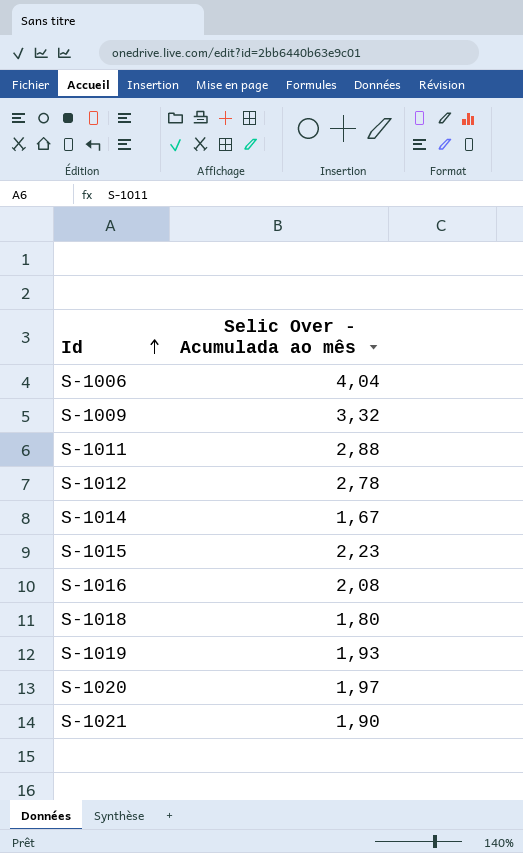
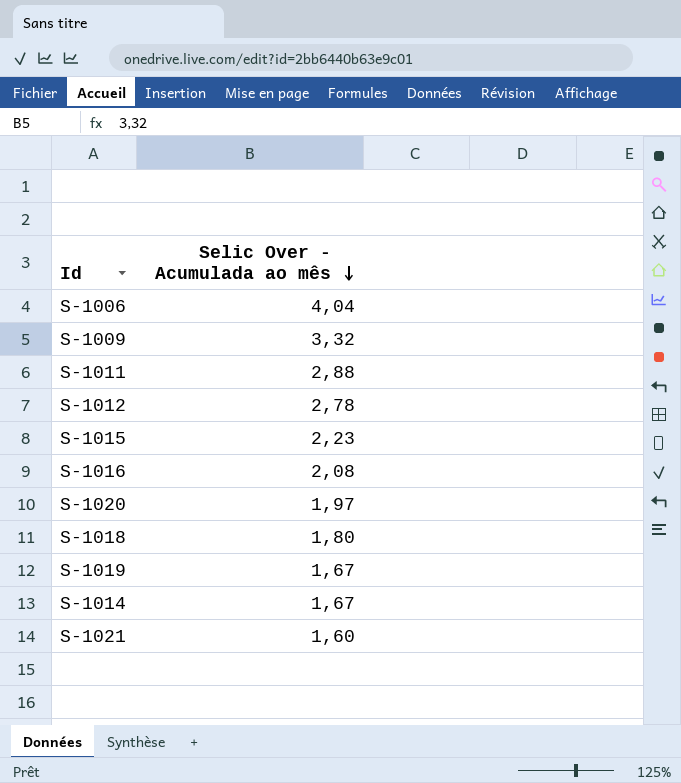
row order: Id ascending -> Selic Over - Acumulada ao mês descending
S-1019 | Selic Over - Acumulada ao mês: 1,93 -> 1,67
S-1021 | Selic Over - Acumulada ao mês: 1,90 -> 1,60

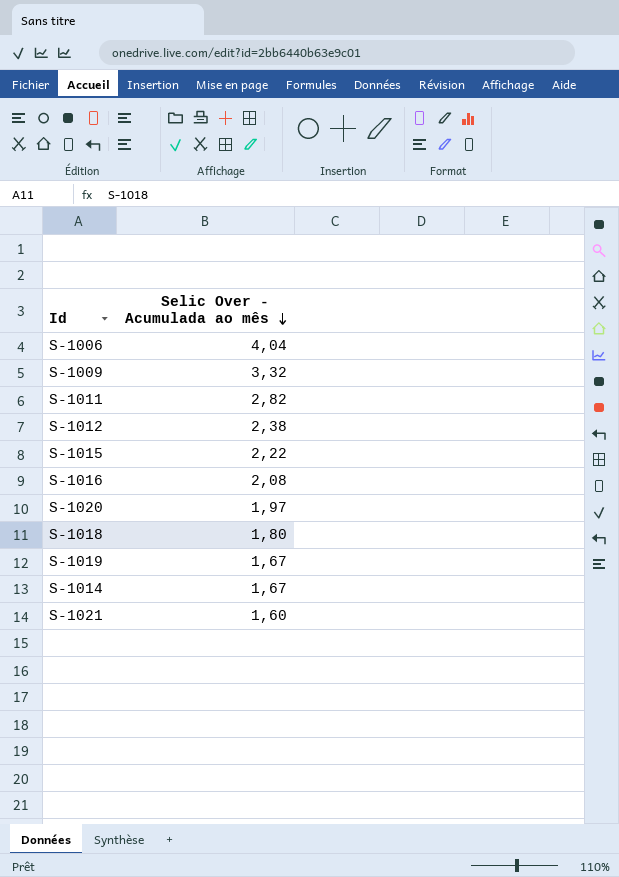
S-1011 | Selic Over - Acumulada ao mês: 2,88 -> 2,82
S-1012 | Selic Over - Acumulada ao mês: 2,78 -> 2,38
S-1015 | Selic Over - Acumulada ao mês: 2,23 -> 2,22

